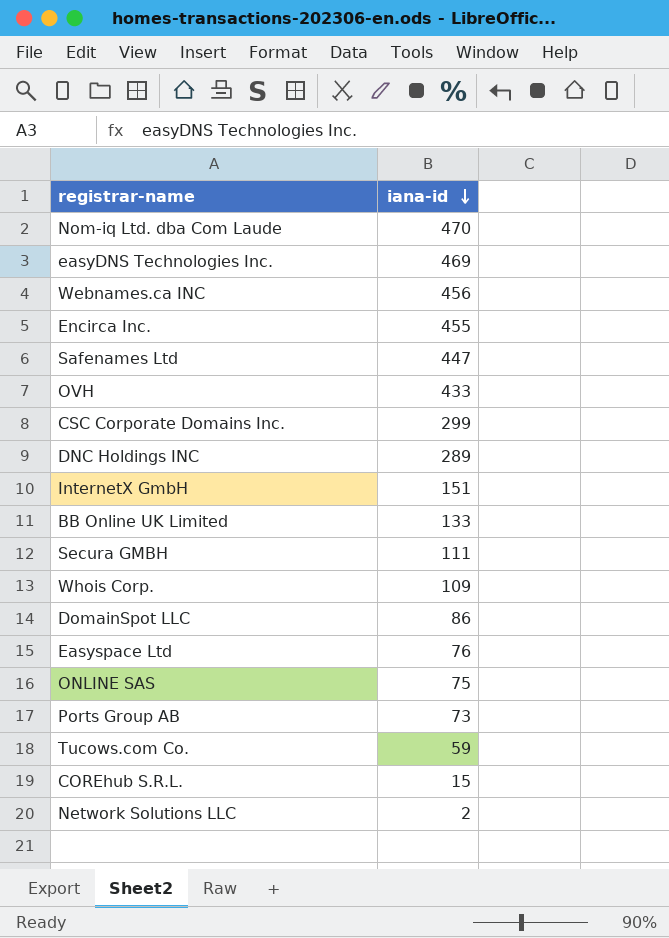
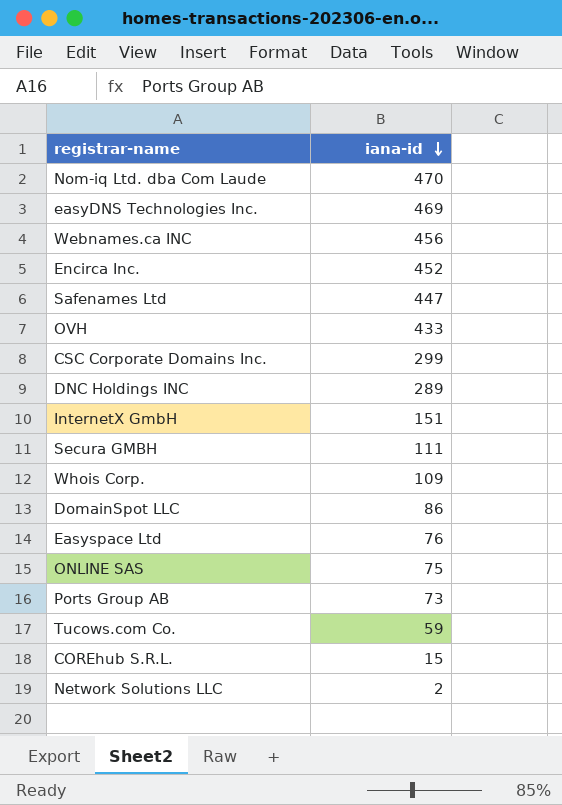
row BB Online UK Limited: 133 -> none
Encirca Inc. | iana-id: 455 -> 452

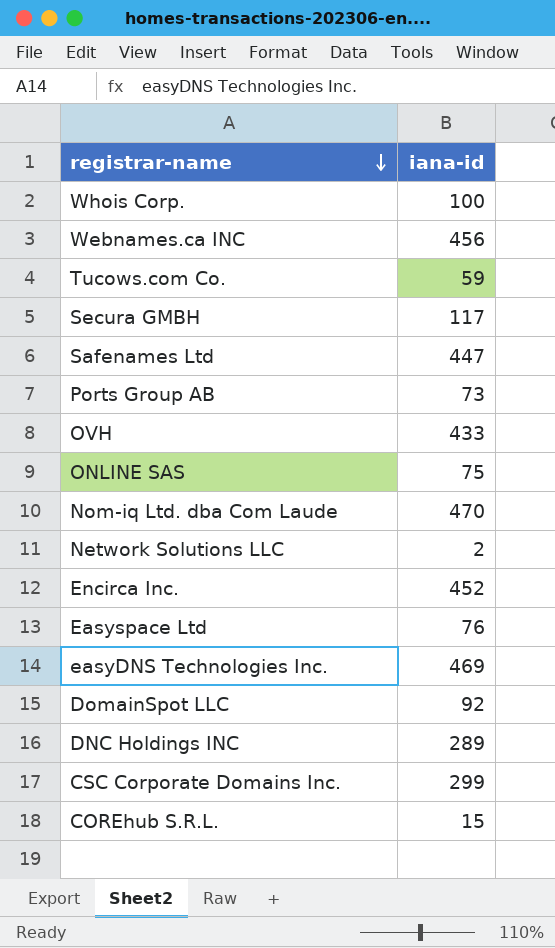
row order: iana-id descending -> registrar-name descending
row InternetX GmbH: 151 -> none
Whois Corp. | iana-id: 109 -> 100
Secura GMBH | iana-id: 111 -> 117
DomainSpot LLC | iana-id: 86 -> 92

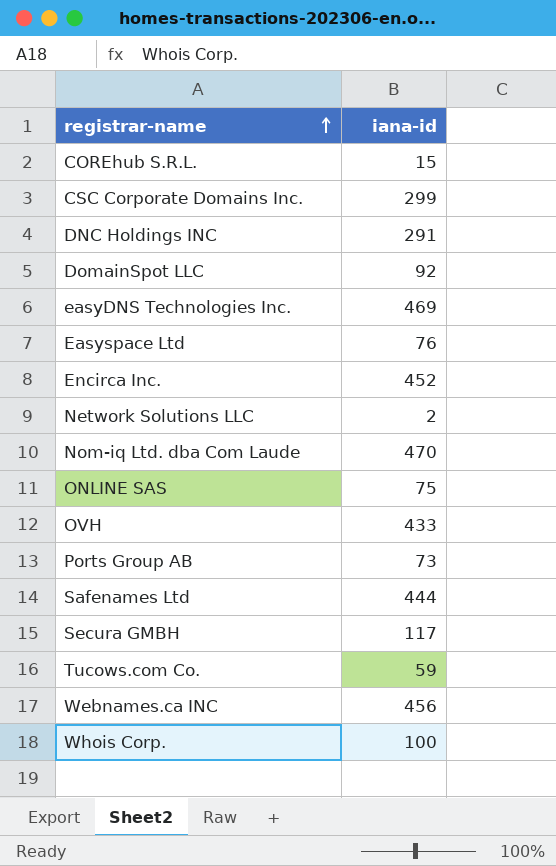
row order: registrar-name descending -> registrar-name ascending
DNC Holdings INC | iana-id: 289 -> 291
Safenames Ltd | iana-id: 447 -> 444

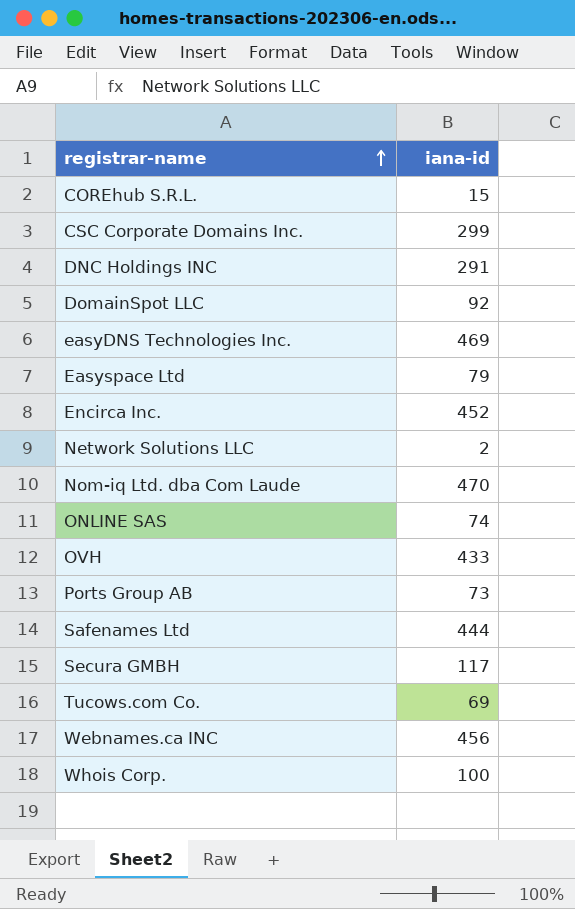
Easyspace Ltd | iana-id: 76 -> 79
ONLINE SAS | iana-id: 75 -> 74
Tucows.com Co. | iana-id: 59 -> 69

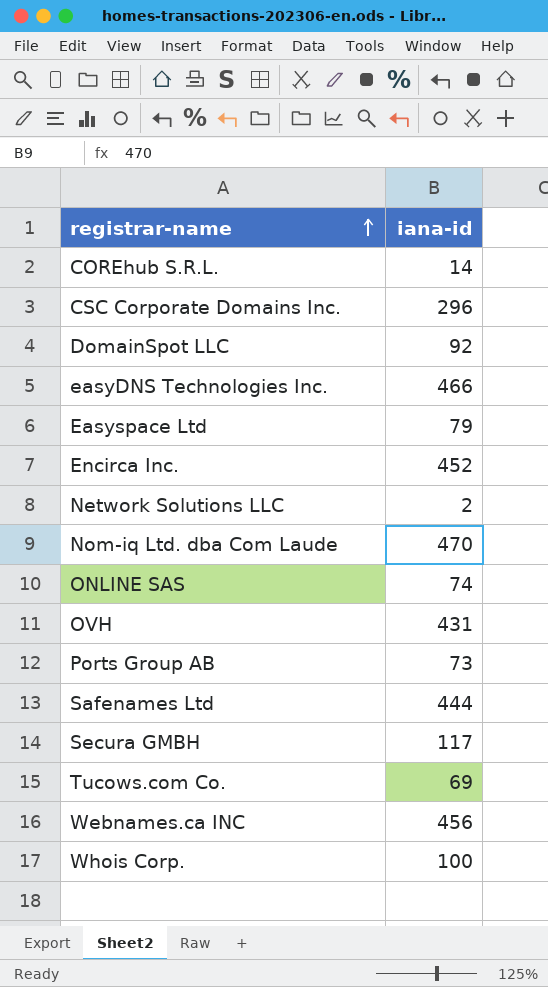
row DNC Holdings INC: 291 -> none
COREhub S.R.L. | iana-id: 15 -> 14
CSC Corporate Domains Inc. | iana-id: 299 -> 296
easyDNS Technologies Inc. | iana-id: 469 -> 466
OVH | iana-id: 433 -> 431

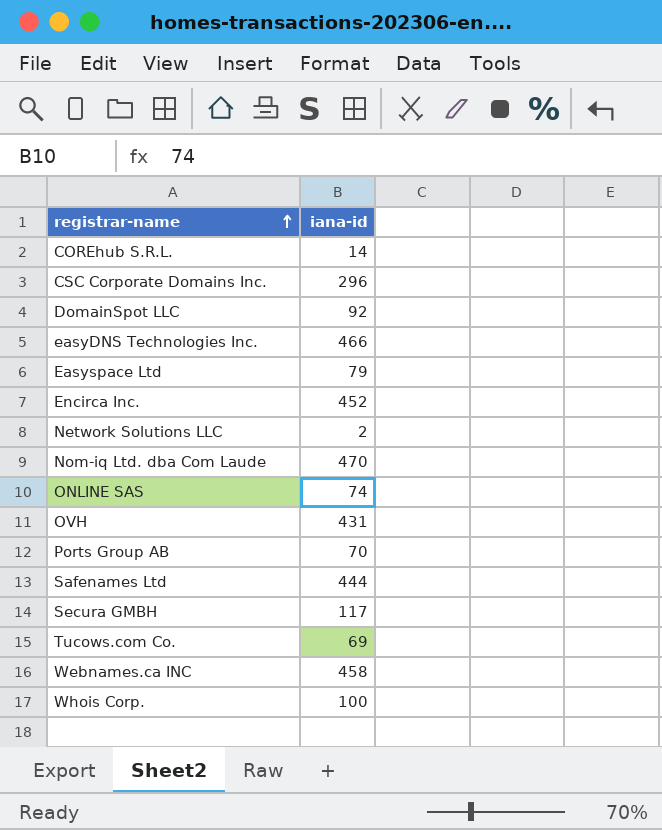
Ports Group AB | iana-id: 73 -> 70
Webnames.ca INC | iana-id: 456 -> 458

